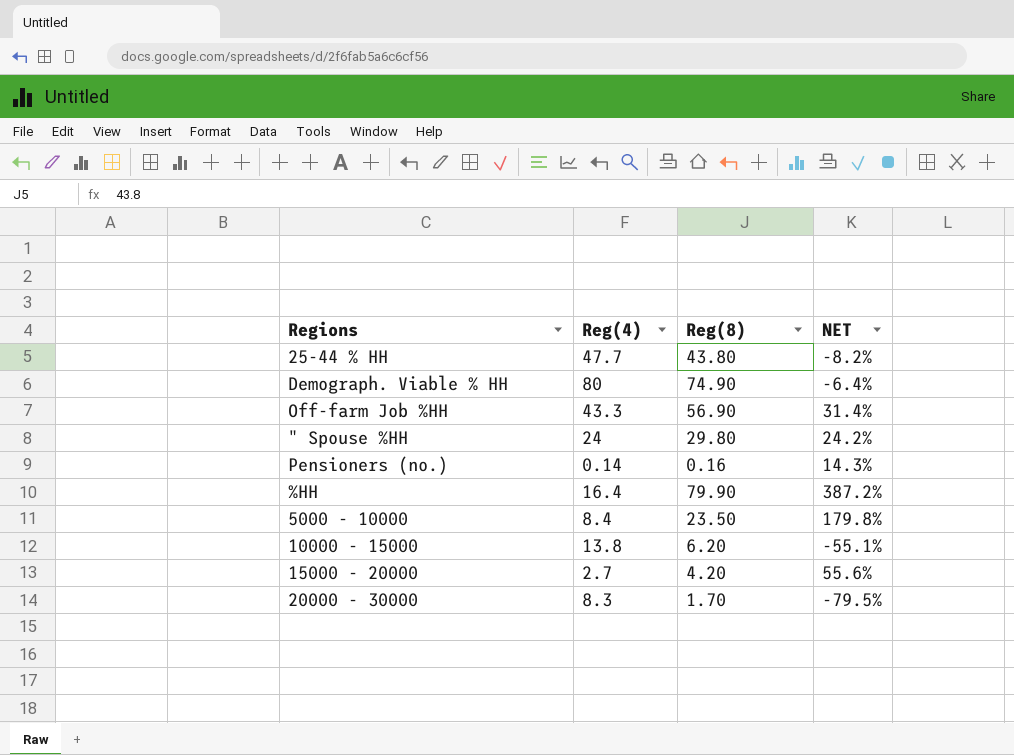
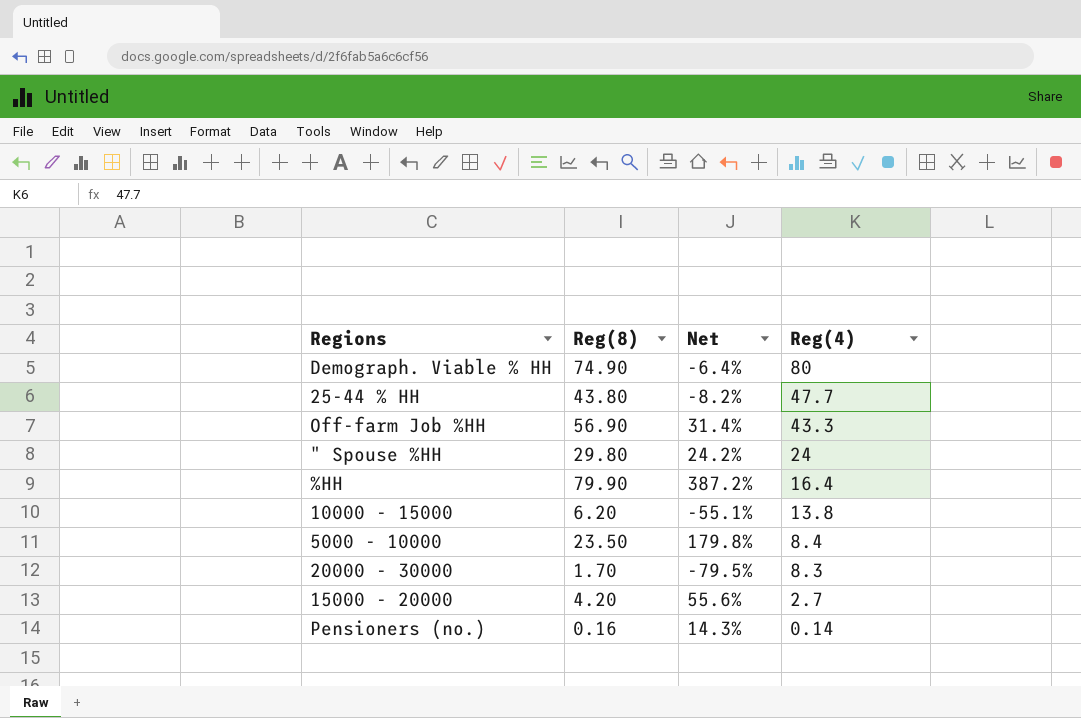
row order: none -> Reg(4) descending
column name: NET -> Net
column Reg(4) | position: 2 -> 4

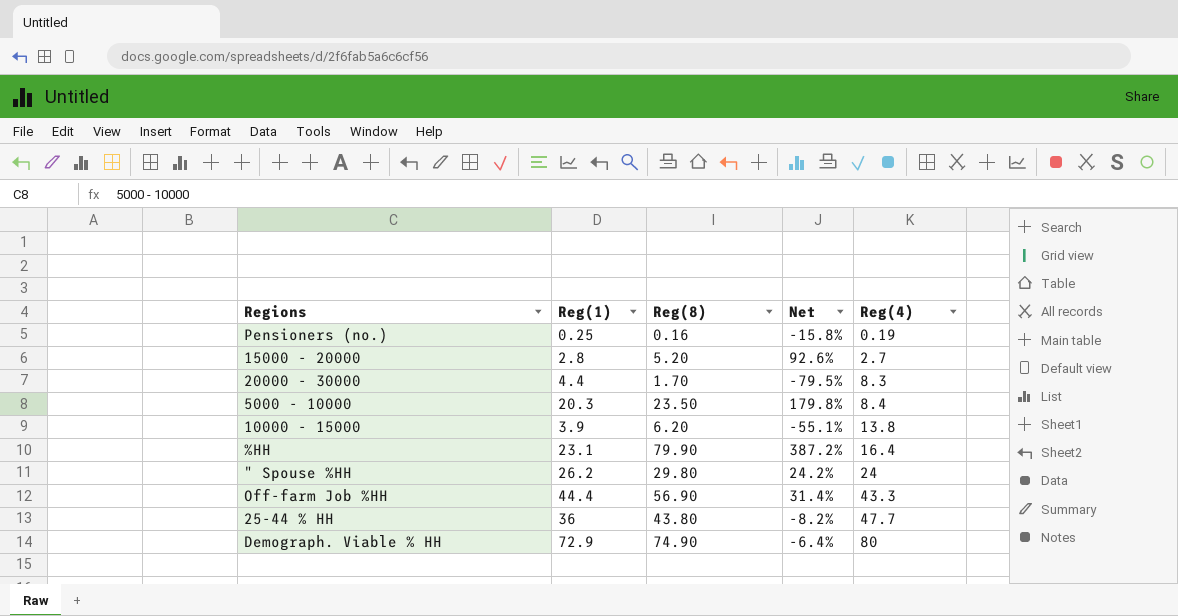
row order: Reg(4) descending -> Reg(4) ascending
column Reg(1) | position: none -> 2
Pensioners (no.) | Net: 14.3% -> -15.8%
Pensioners (no.) | Reg(4): 0.14 -> 0.19
15000 - 20000 | Reg(8): 4.20 -> 5.20
15000 - 20000 | Net: 55.6% -> 92.6%

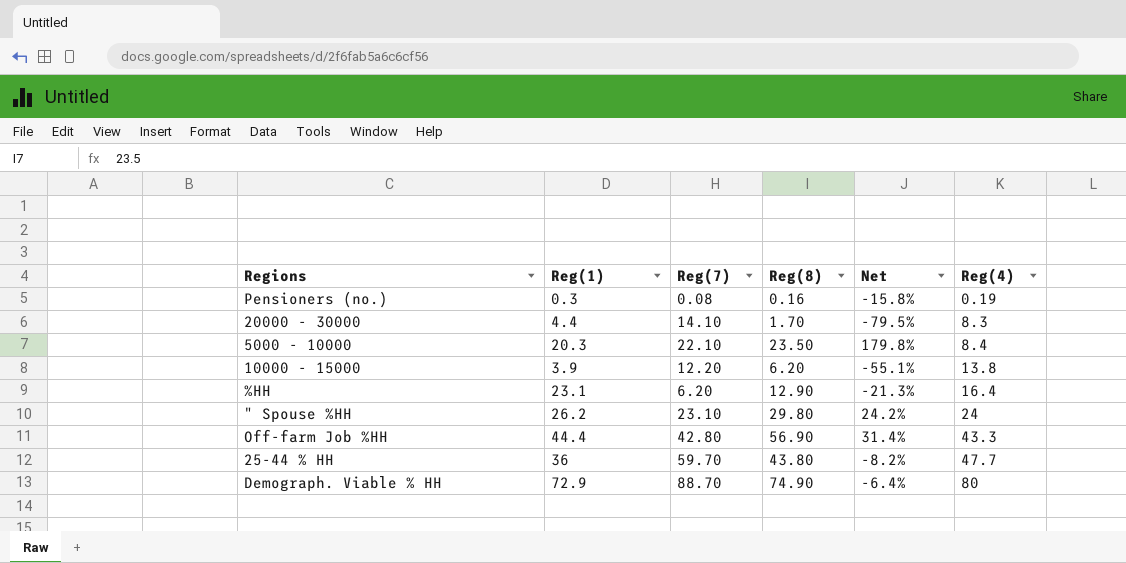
column Reg(7) | position: none -> 3
row 15000 - 20000: 2.8 | 5.20 | 92.6% | 2.7 -> none
Pensioners (no.) | Reg(1): 0.25 -> 0.3
%HH | Reg(8): 79.90 -> 12.90
%HH | Net: 387.2% -> -21.3%

